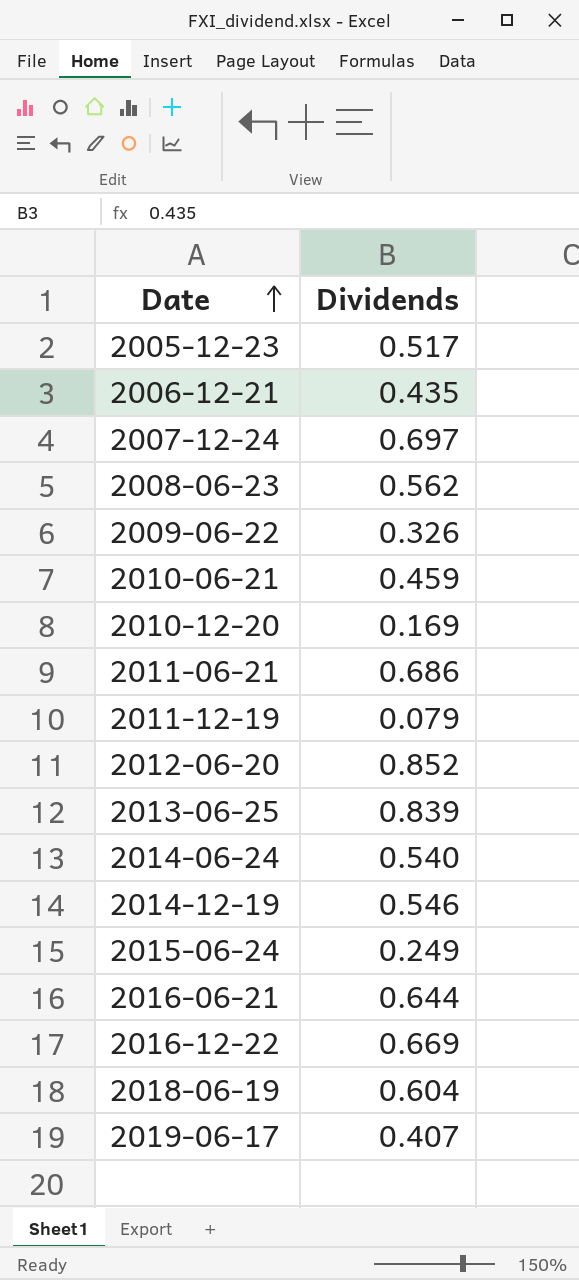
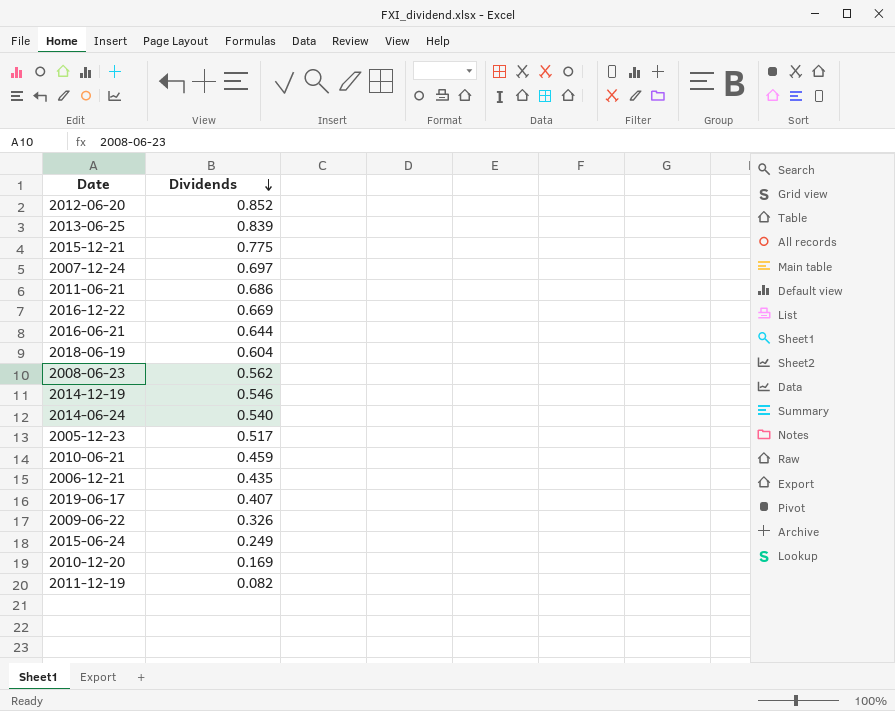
row order: Date ascending -> Dividends descending
row 2015-12-21: none -> 0.775
2011-12-19 | Dividends: 0.079 -> 0.082

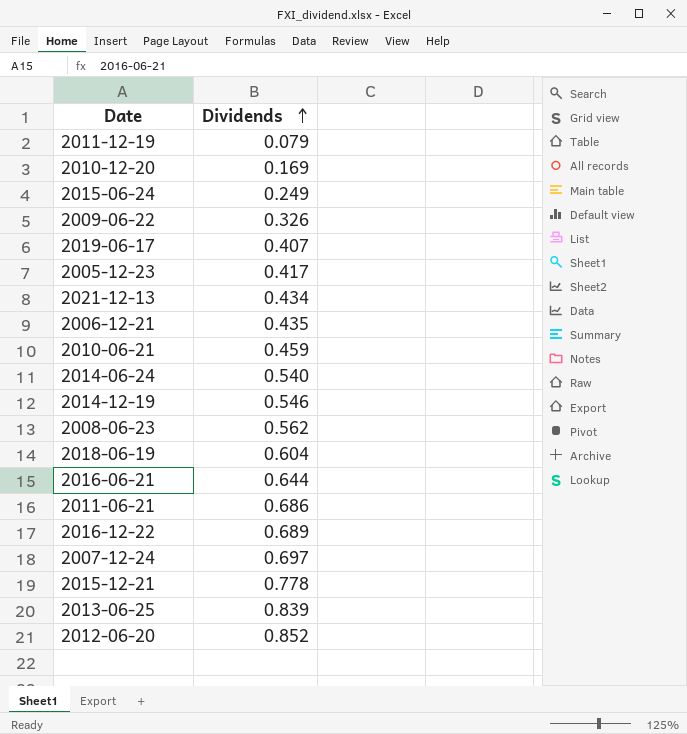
row order: Dividends descending -> Dividends ascending
2011-12-19 | Dividends: 0.082 -> 0.079
2005-12-23 | Dividends: 0.517 -> 0.417
row 2021-12-13: none -> 0.434
2016-12-22 | Dividends: 0.669 -> 0.689
2015-12-21 | Dividends: 0.775 -> 0.778

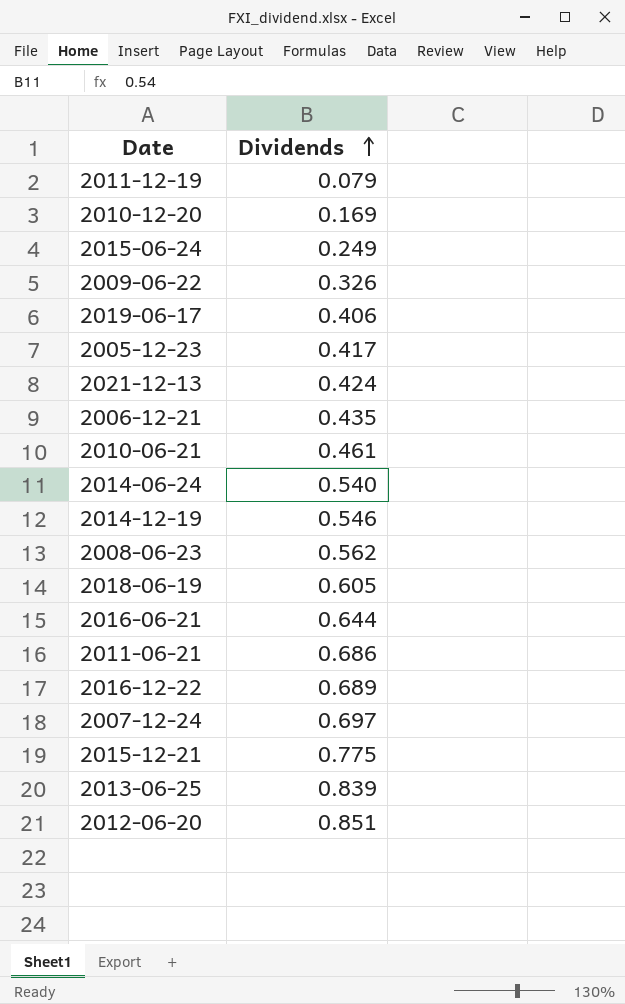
2019-06-17 | Dividends: 0.407 -> 0.406
2021-12-13 | Dividends: 0.434 -> 0.424
2010-06-21 | Dividends: 0.459 -> 0.461
2018-06-19 | Dividends: 0.604 -> 0.605
2015-12-21 | Dividends: 0.778 -> 0.775
2012-06-20 | Dividends: 0.852 -> 0.851

